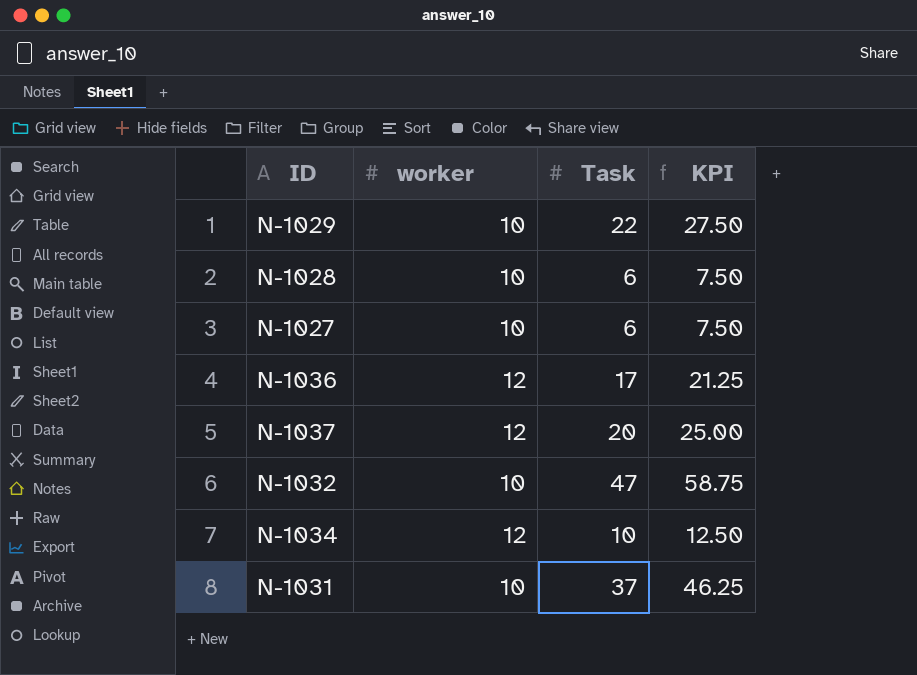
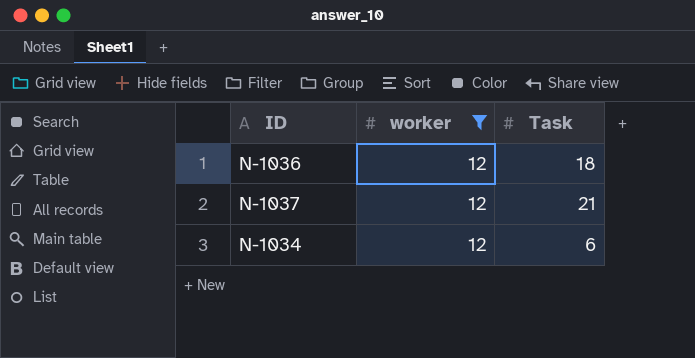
filter: none -> worker = 12
column KPI | formula: [Task] * 1.25 -> none
N-1036 | Task: 17 -> 18
N-1037 | Task: 20 -> 21
N-1034 | Task: 10 -> 6

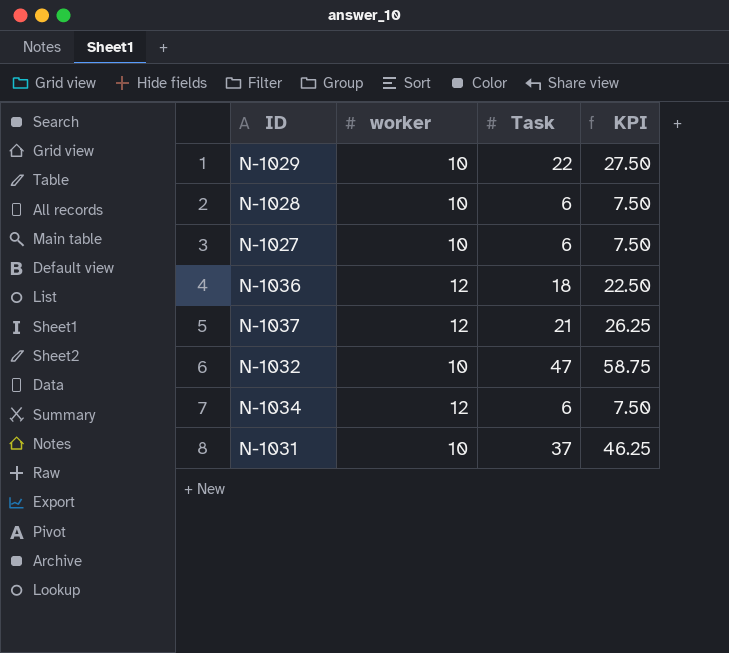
filter: worker = 12 -> none
column KPI | formula: none -> [Task] * 1.25

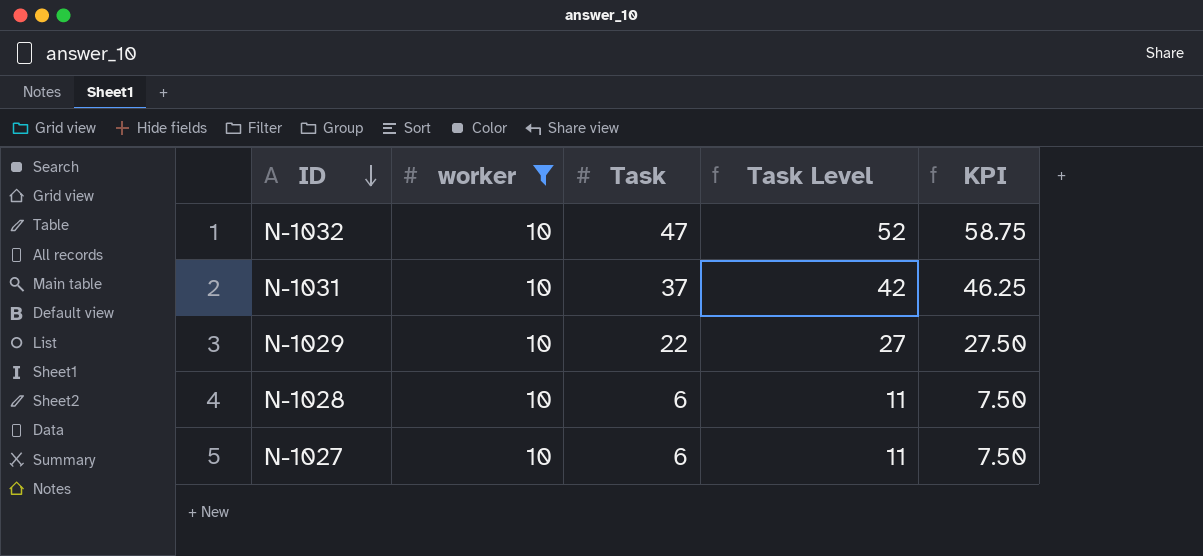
filter: none -> worker = 10
row order: none -> ID descending
column Task Level | formula: none -> [Task] + 5

